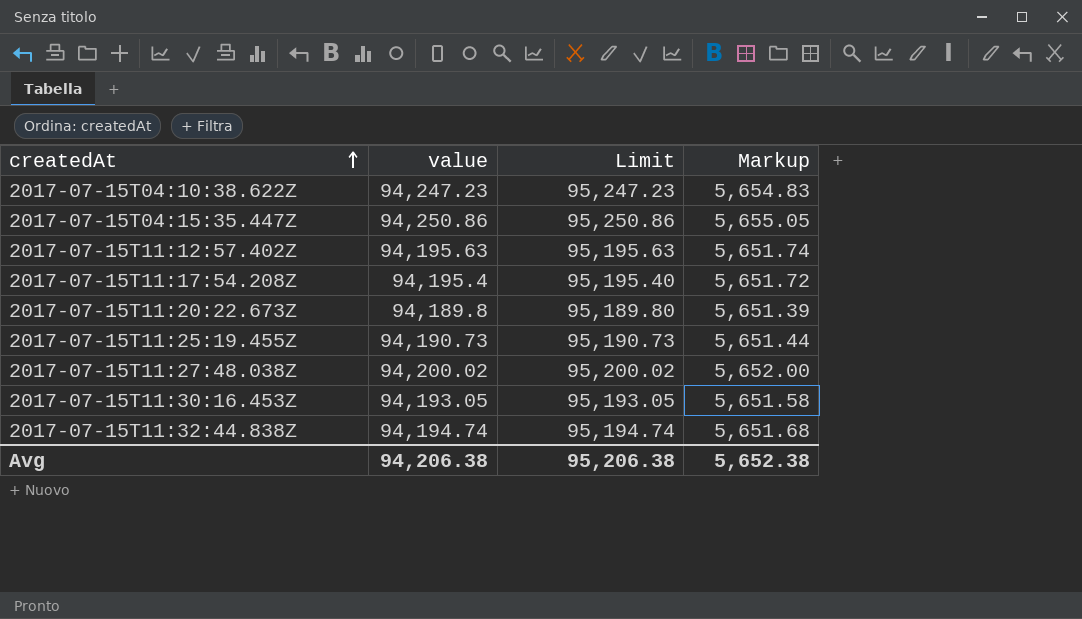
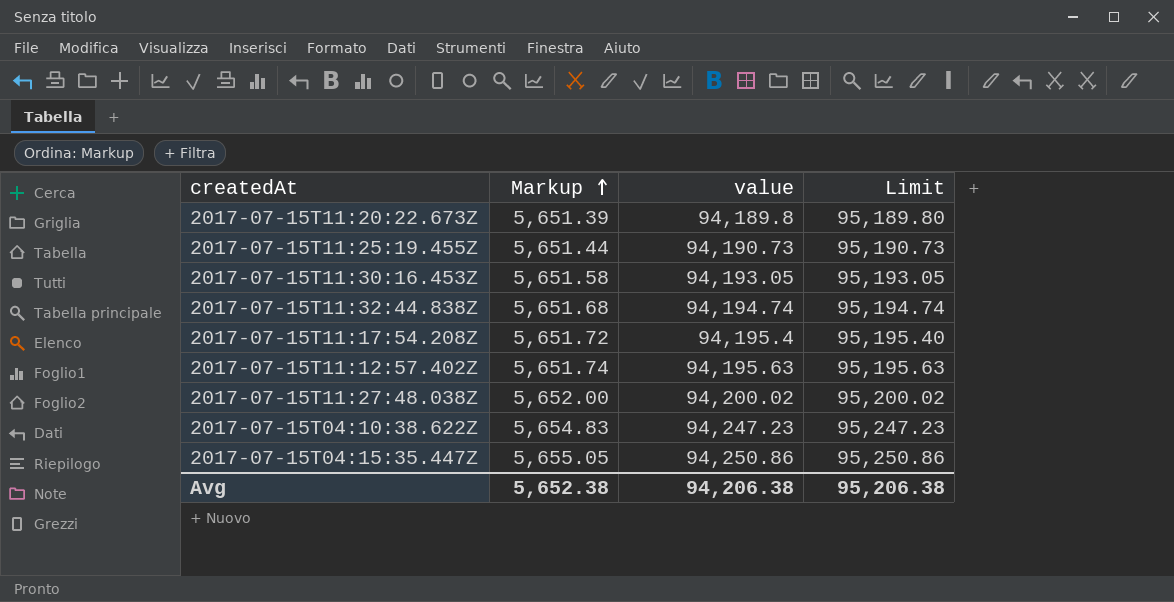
row order: createdAt ascending -> Markup ascending
column Markup | position: 4 -> 2

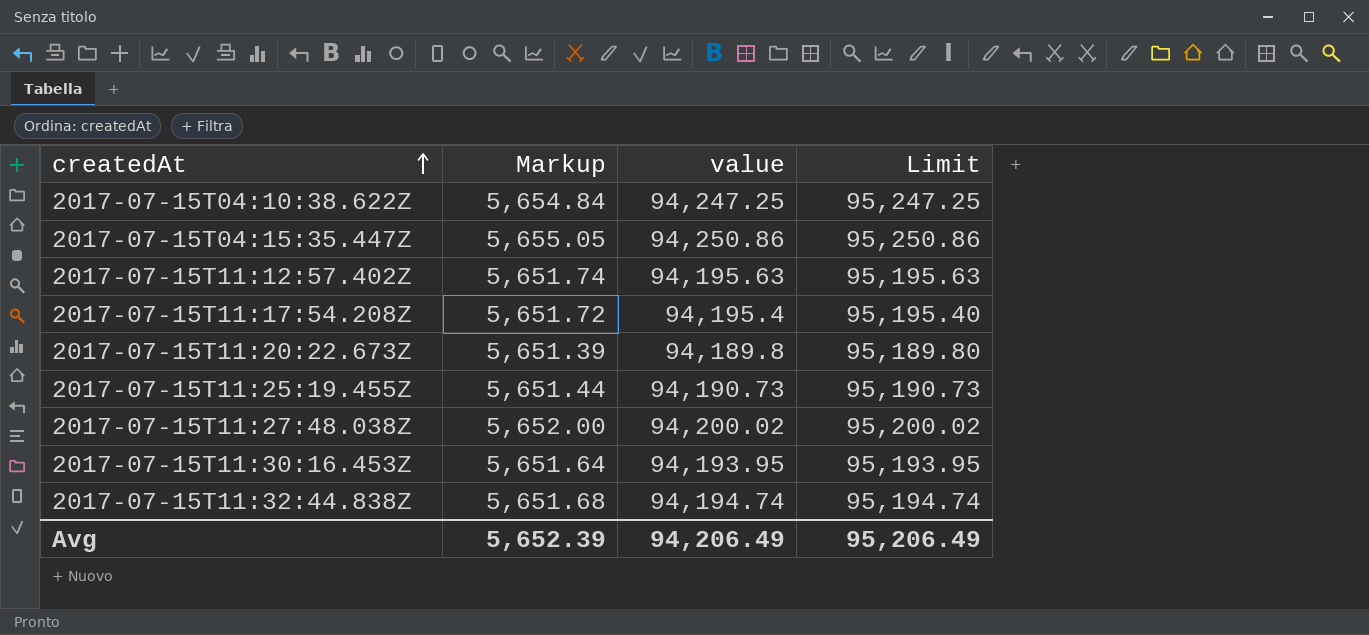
row order: Markup ascending -> createdAt ascending
2017-07-15T04:10:38.622Z | Markup: 5,654.83 -> 5,654.84
2017-07-15T04:10:38.622Z | value: 94,247.23 -> 94,247.25
2017-07-15T04:10:38.622Z | Limit: 95,247.23 -> 95,247.25
2017-07-15T11:30:16.453Z | Markup: 5,651.58 -> 5,651.64
2017-07-15T11:30:16.453Z | value: 94,193.05 -> 94,193.95
2017-07-15T11:30:16.453Z | Limit: 95,193.05 -> 95,193.95
Avg | Markup: 5,652.38 -> 5,652.39
Avg | value: 94,206.38 -> 94,206.49
Avg | Limit: 95,206.38 -> 95,206.49

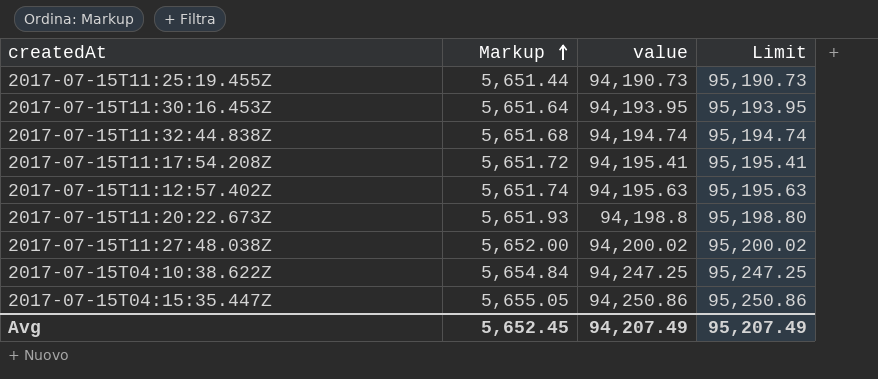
row order: createdAt ascending -> Markup ascending
2017-07-15T11:17:54.208Z | value: 94,195.4 -> 94,195.41
2017-07-15T11:17:54.208Z | Limit: 95,195.40 -> 95,195.41
2017-07-15T11:20:22.673Z | Markup: 5,651.39 -> 5,651.93
2017-07-15T11:20:22.673Z | value: 94,189.8 -> 94,198.8
2017-07-15T11:20:22.673Z | Limit: 95,189.80 -> 95,198.80
Avg | Markup: 5,652.39 -> 5,652.45
Avg | value: 94,206.49 -> 94,207.49
Avg | Limit: 95,206.49 -> 95,207.49

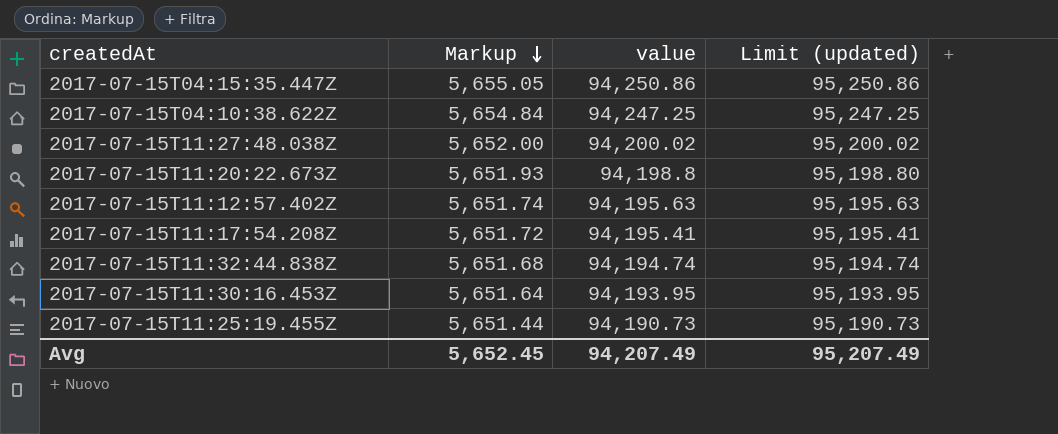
row order: Markup ascending -> Markup descending
column name: Limit -> Limit (updated)

